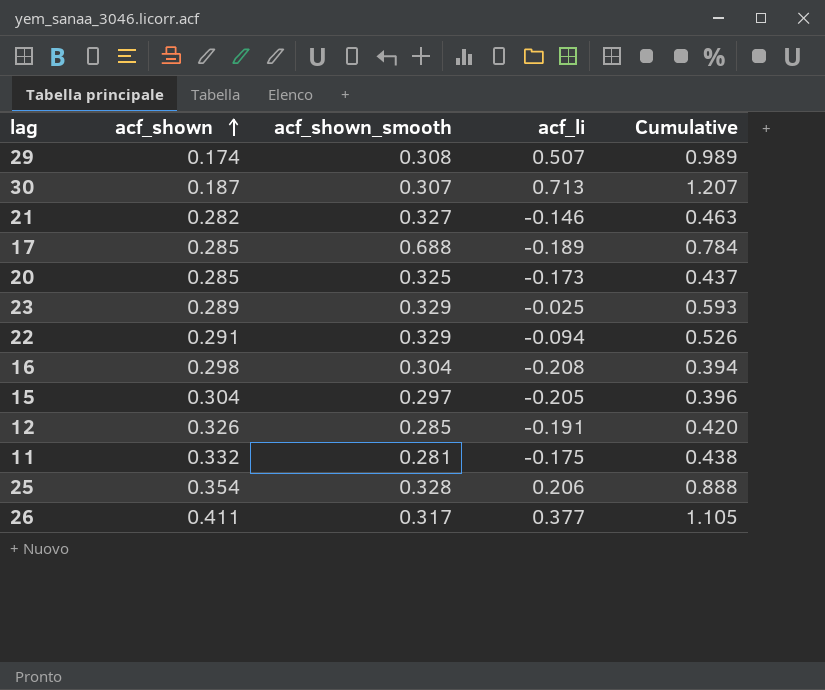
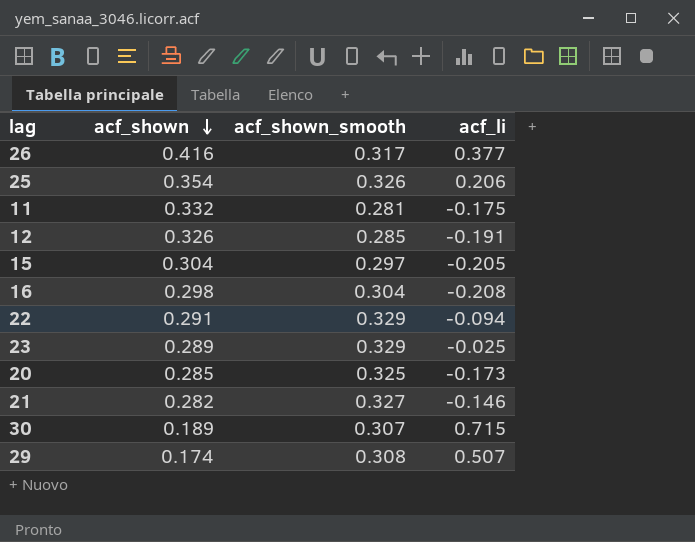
row order: acf_shown ascending -> acf_shown descending
column Cumulative | formula: [acf_shown] + [acf_shown_smooth] + [acf_li] -> none
row 17: 0.285 | 0.688 | -0.189 | 0.784 -> none
26 | acf_shown: 0.411 -> 0.416
25 | acf_shown_smooth: 0.328 -> 0.326
30 | acf_shown: 0.187 -> 0.189
30 | acf_li: 0.713 -> 0.715

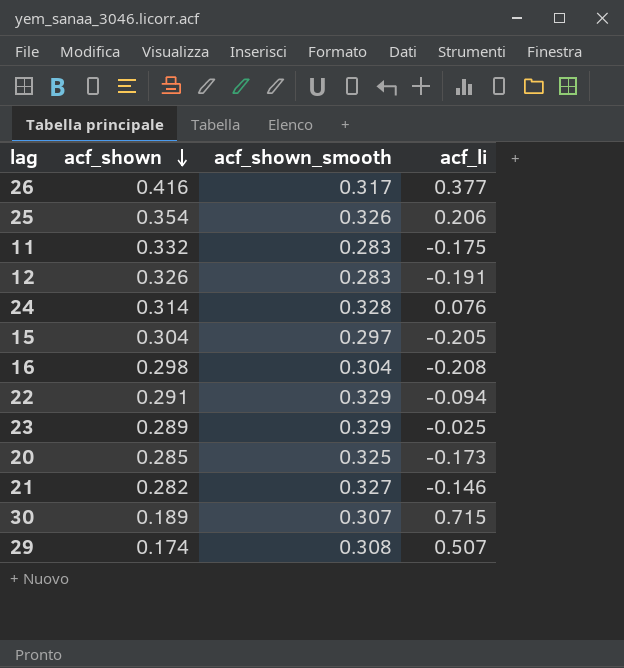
11 | acf_shown_smooth: 0.281 -> 0.283
12 | acf_shown_smooth: 0.285 -> 0.283
row 24: none -> 0.314 | 0.328 | 0.076

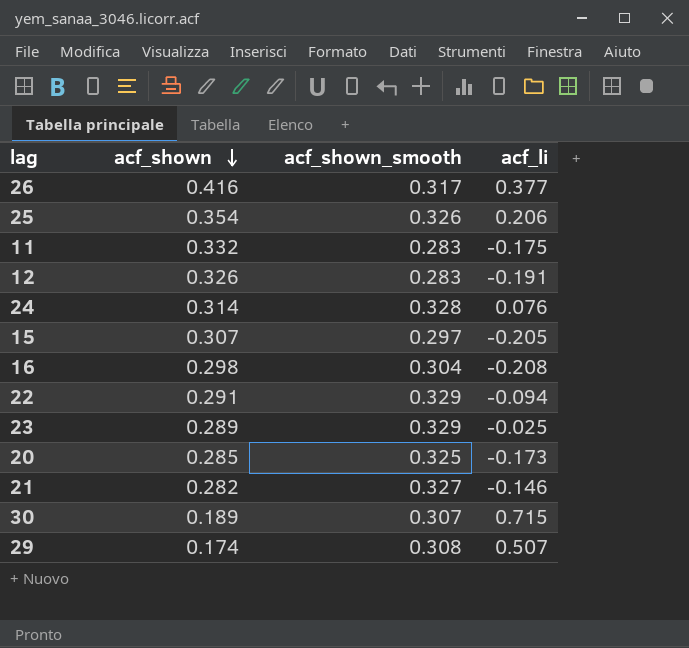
15 | acf_shown: 0.304 -> 0.307

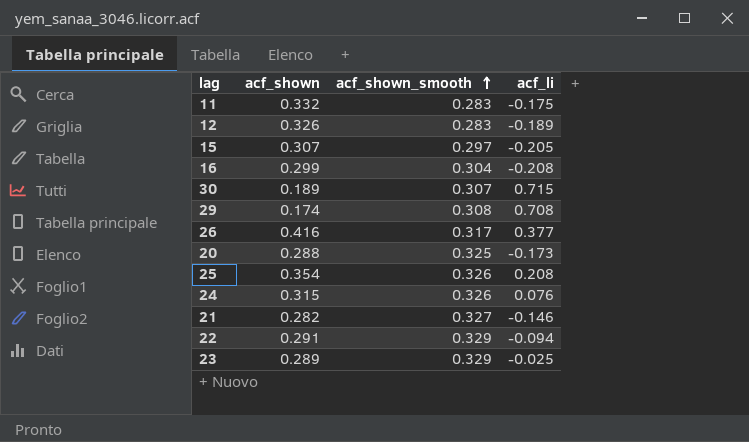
row order: acf_shown descending -> acf_shown_smooth ascending
12 | acf_li: -0.191 -> -0.189
16 | acf_shown: 0.298 -> 0.299
29 | acf_li: 0.507 -> 0.708
20 | acf_shown: 0.285 -> 0.288
25 | acf_li: 0.206 -> 0.208
24 | acf_shown: 0.314 -> 0.315
24 | acf_shown_smooth: 0.328 -> 0.326

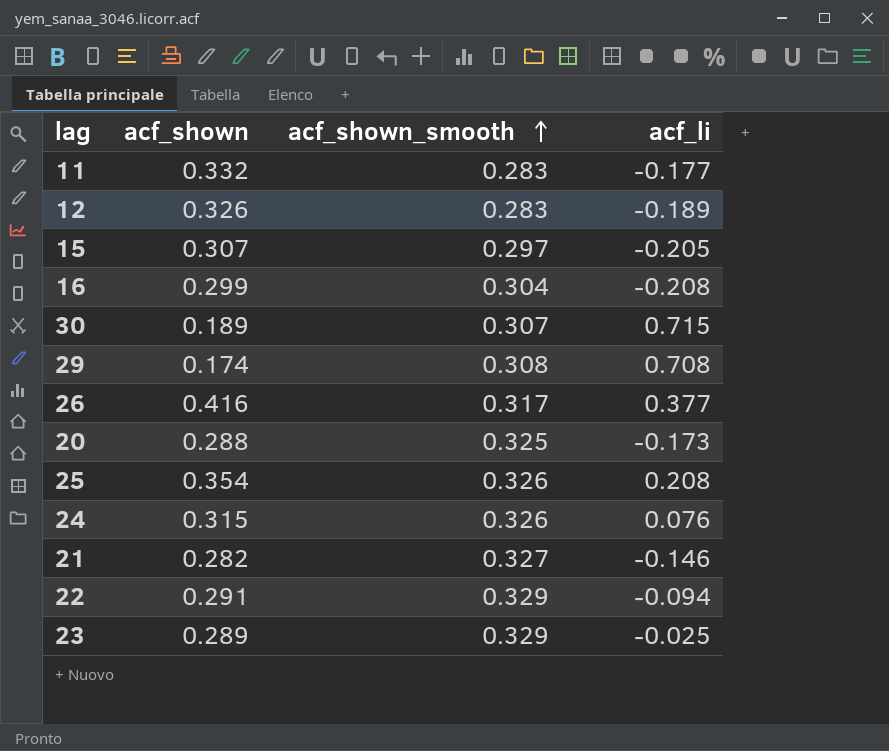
11 | acf_li: -0.175 -> -0.177

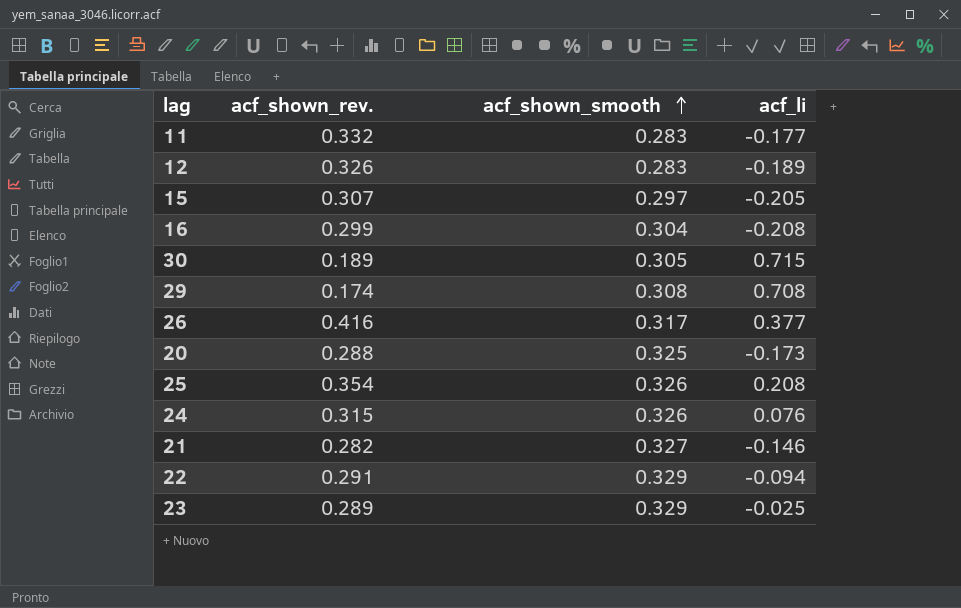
column name: acf_shown -> acf_shown_rev.
30 | acf_shown_smooth: 0.307 -> 0.305

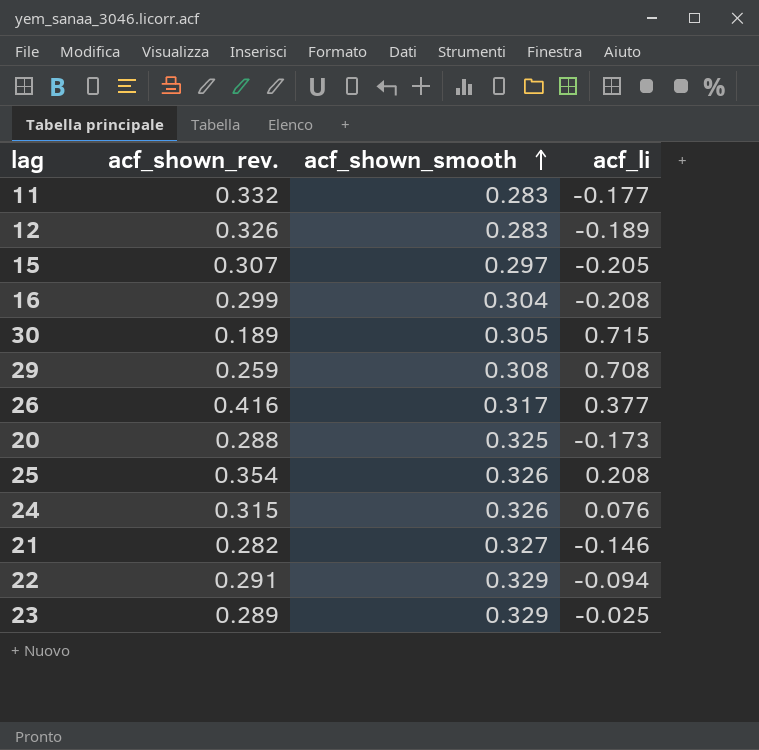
29 | acf_shown_rev.: 0.174 -> 0.259

